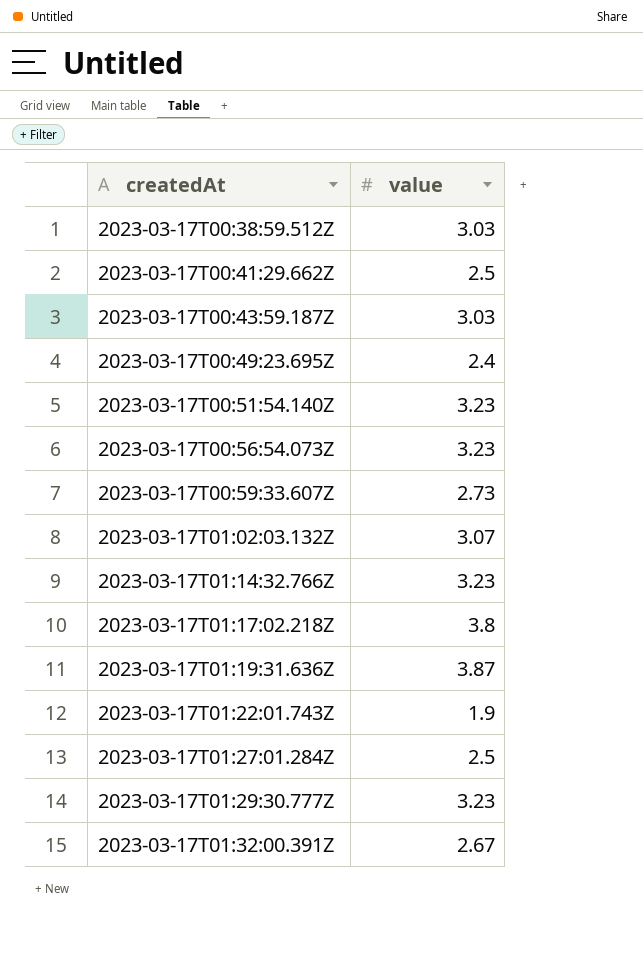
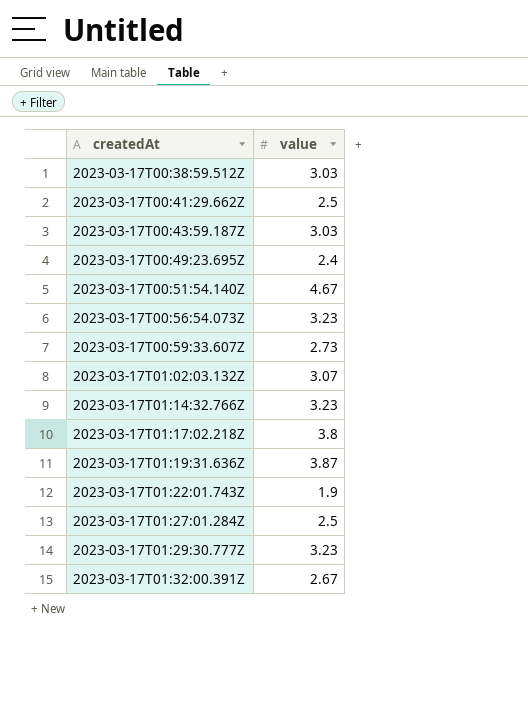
2023-03-17T00:51:54.140Z | value: 3.23 -> 4.67

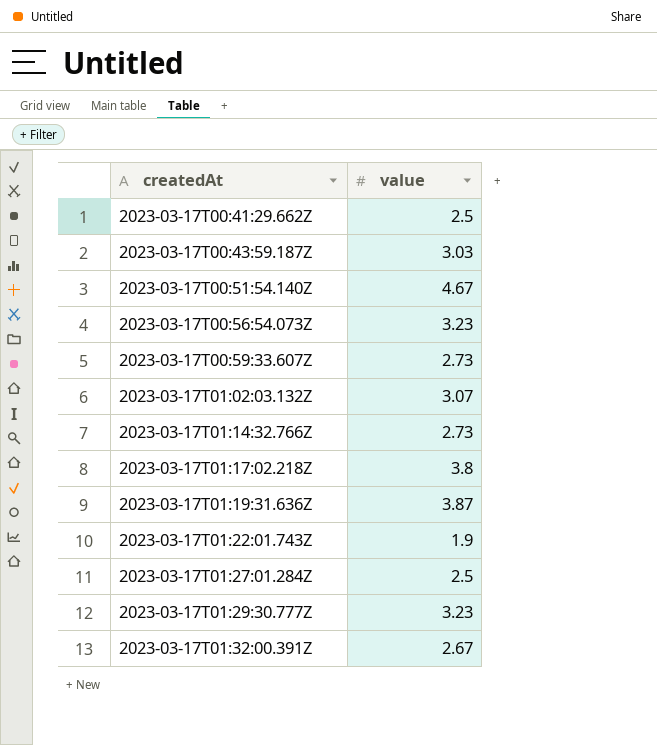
row 2023-03-17T00:38:59.512Z: 3.03 -> none
row 2023-03-17T00:49:23.695Z: 2.4 -> none
2023-03-17T01:14:32.766Z | value: 3.23 -> 2.73

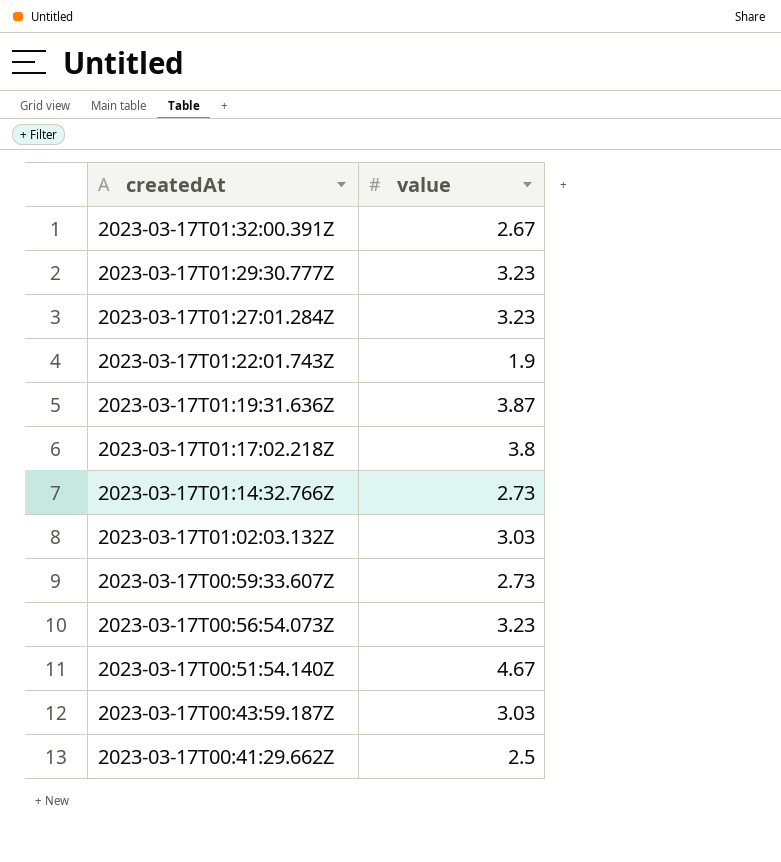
row order: createdAt ascending -> createdAt descending
2023-03-17T01:27:01.284Z | value: 2.5 -> 3.23
2023-03-17T01:02:03.132Z | value: 3.07 -> 3.03

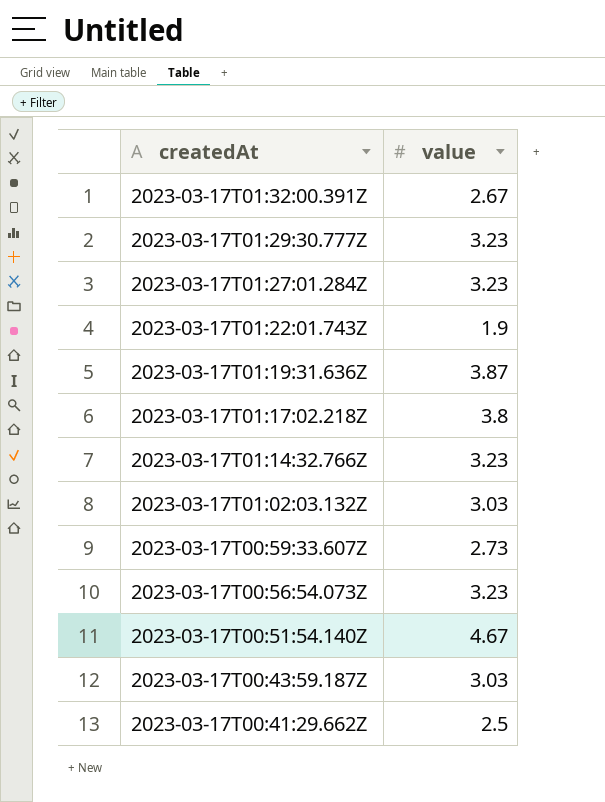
2023-03-17T01:14:32.766Z | value: 2.73 -> 3.23

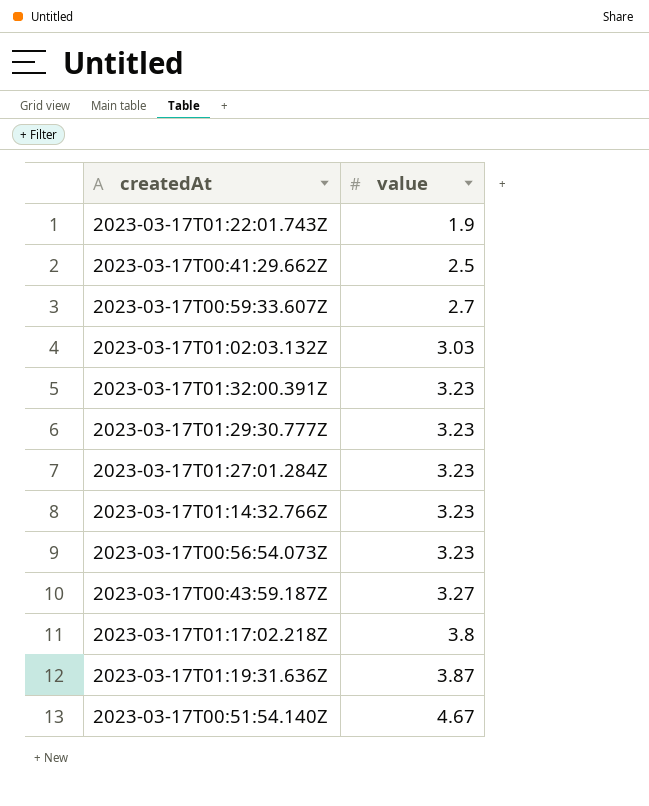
row order: createdAt descending -> value ascending
2023-03-17T00:59:33.607Z | value: 2.73 -> 2.7
2023-03-17T01:32:00.391Z | value: 2.67 -> 3.23
2023-03-17T00:43:59.187Z | value: 3.03 -> 3.27

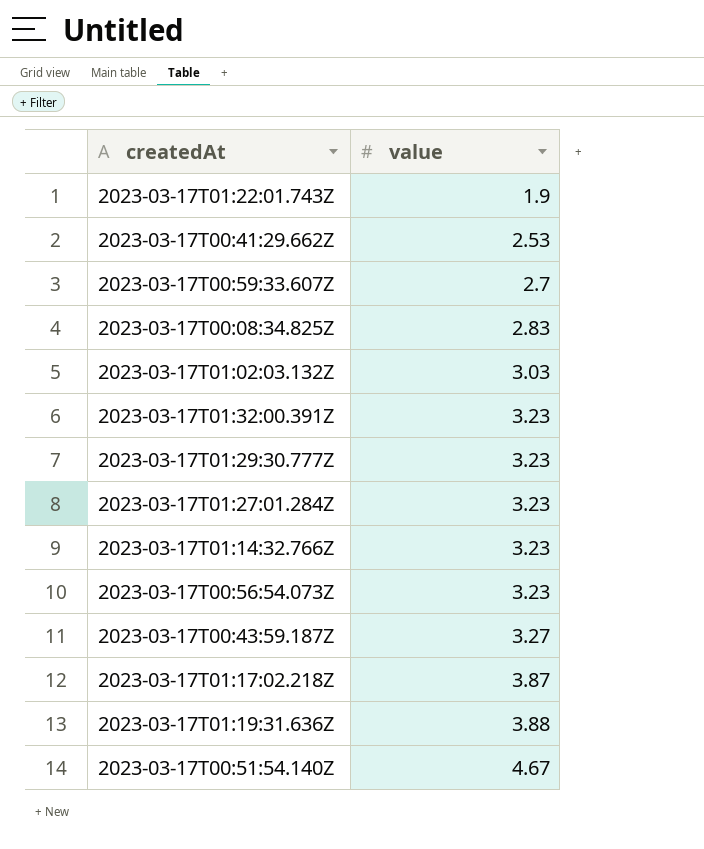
2023-03-17T00:41:29.662Z | value: 2.5 -> 2.53
row 2023-03-17T00:08:34.825Z: none -> 2.83
2023-03-17T01:17:02.218Z | value: 3.8 -> 3.87
2023-03-17T01:19:31.636Z | value: 3.87 -> 3.88

